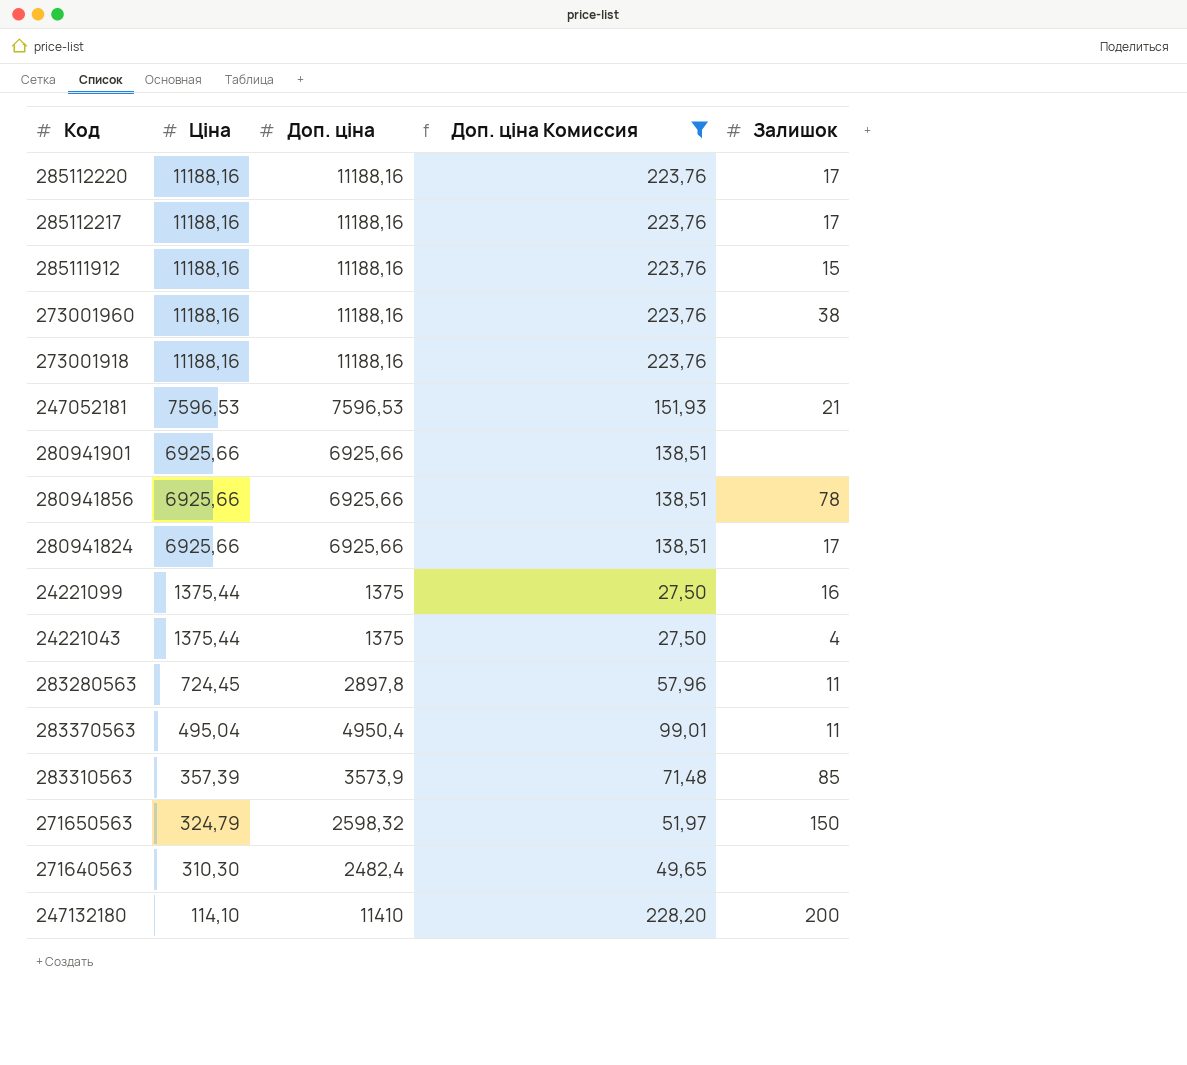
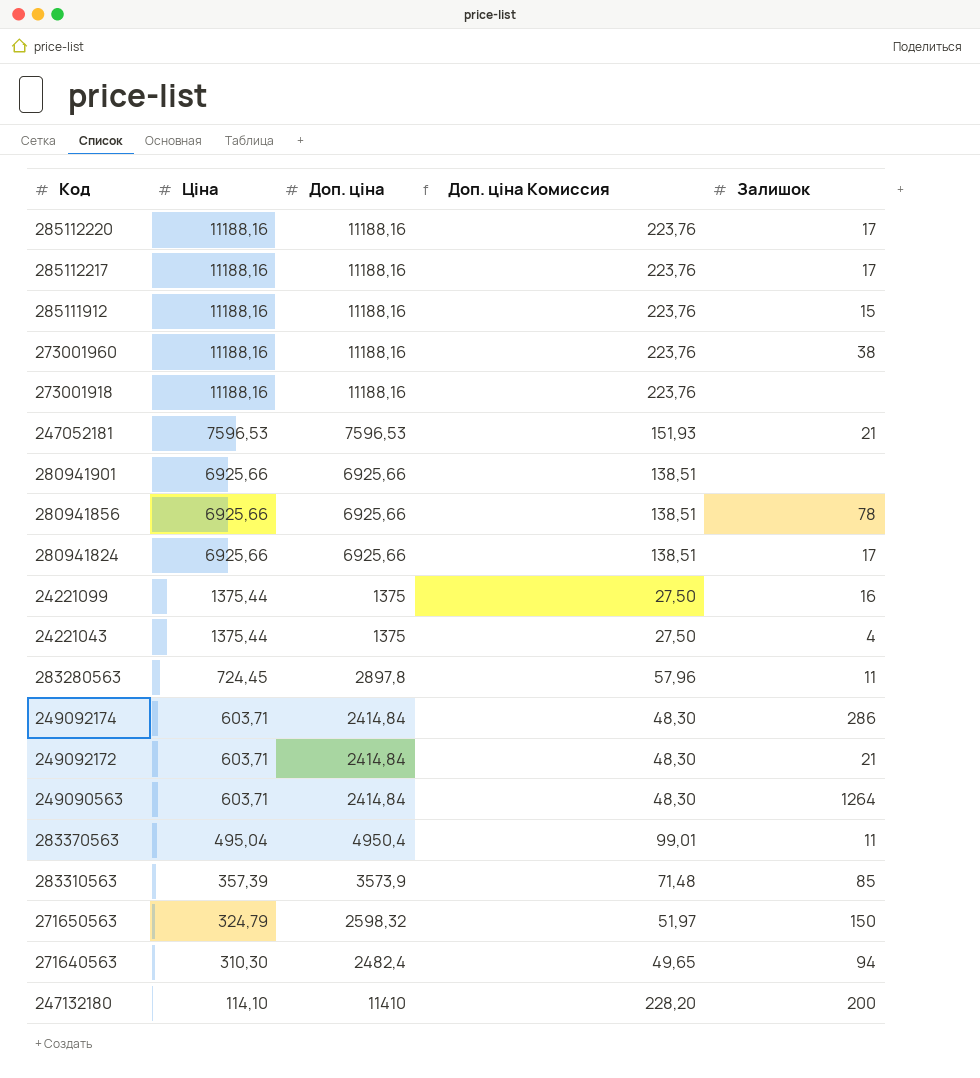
filter: Доп. ціна Комиссия != 48,30 -> none
271640563 | Залишок: none -> 94

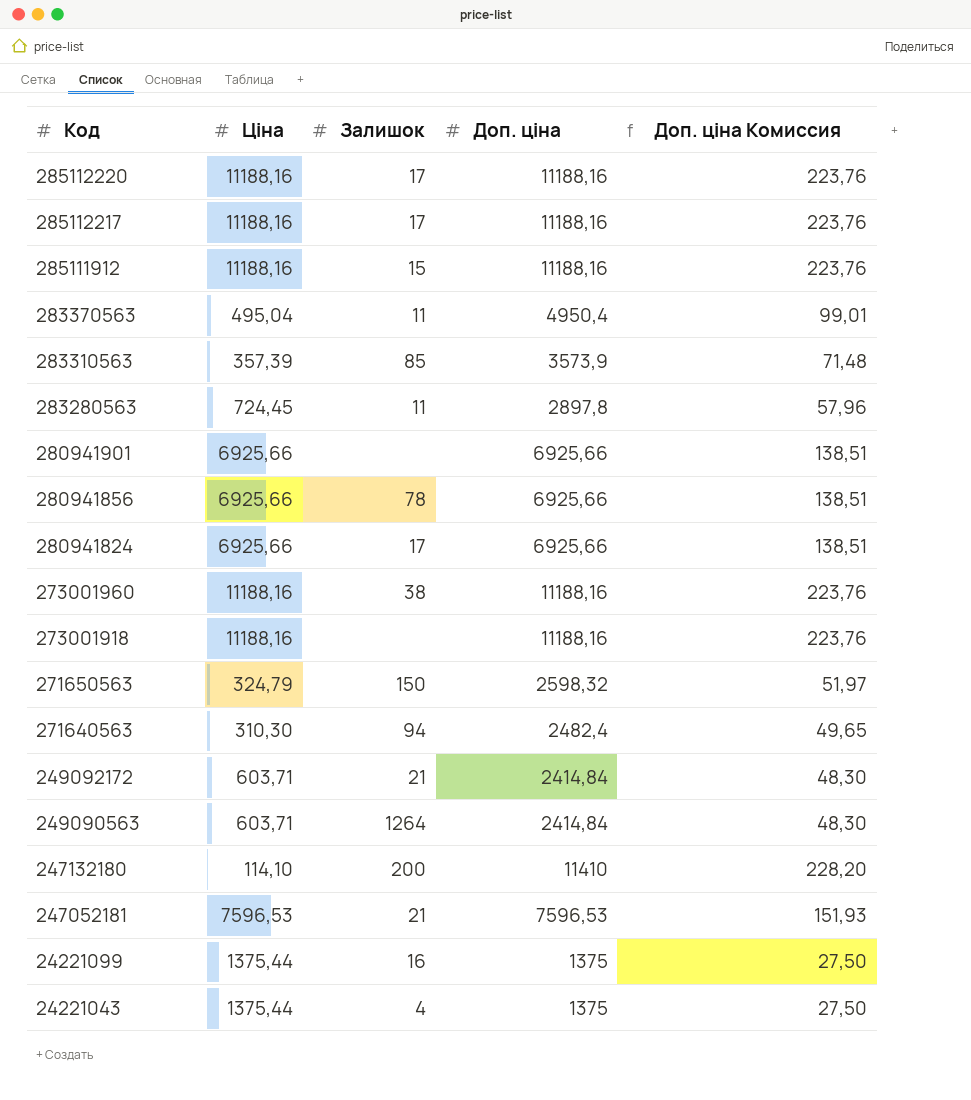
row order: Ціна descending -> Код descending
column Залишок | position: 5 -> 3
row 249092174: 603,71 | 2414,84 | 48,30 | 286 -> none

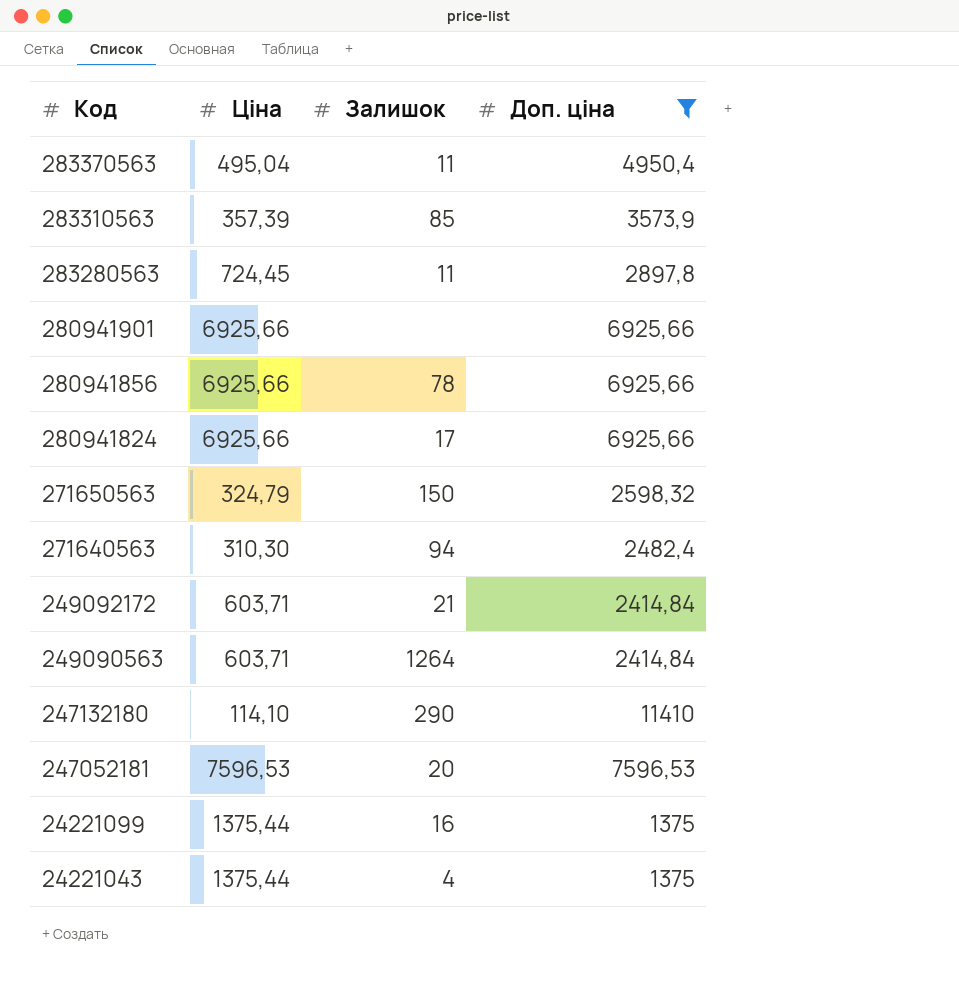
filter: none -> Доп. ціна != 11188,16
column Доп. ціна Комиссия | formula: [Доп. ціна] * 0,02 -> none
247132180 | Залишок: 200 -> 290
247052181 | Залишок: 21 -> 20

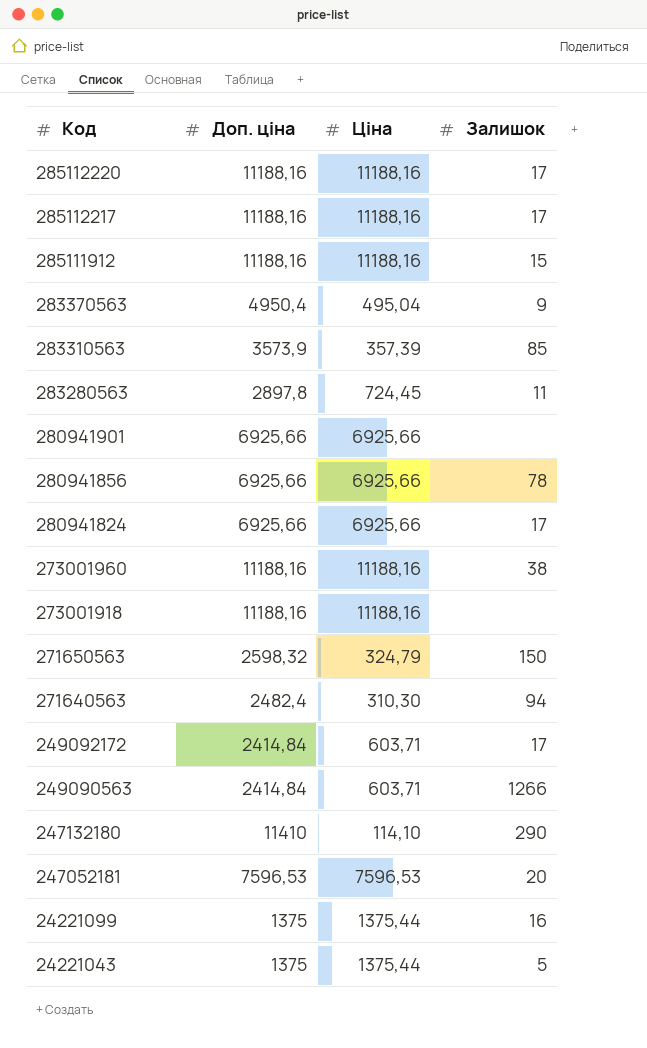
filter: Доп. ціна != 11188,16 -> none
column Доп. ціна | position: 4 -> 2
283370563 | Залишок: 11 -> 9
249092172 | Залишок: 21 -> 17
249090563 | Залишок: 1264 -> 1266
24221043 | Залишок: 4 -> 5

